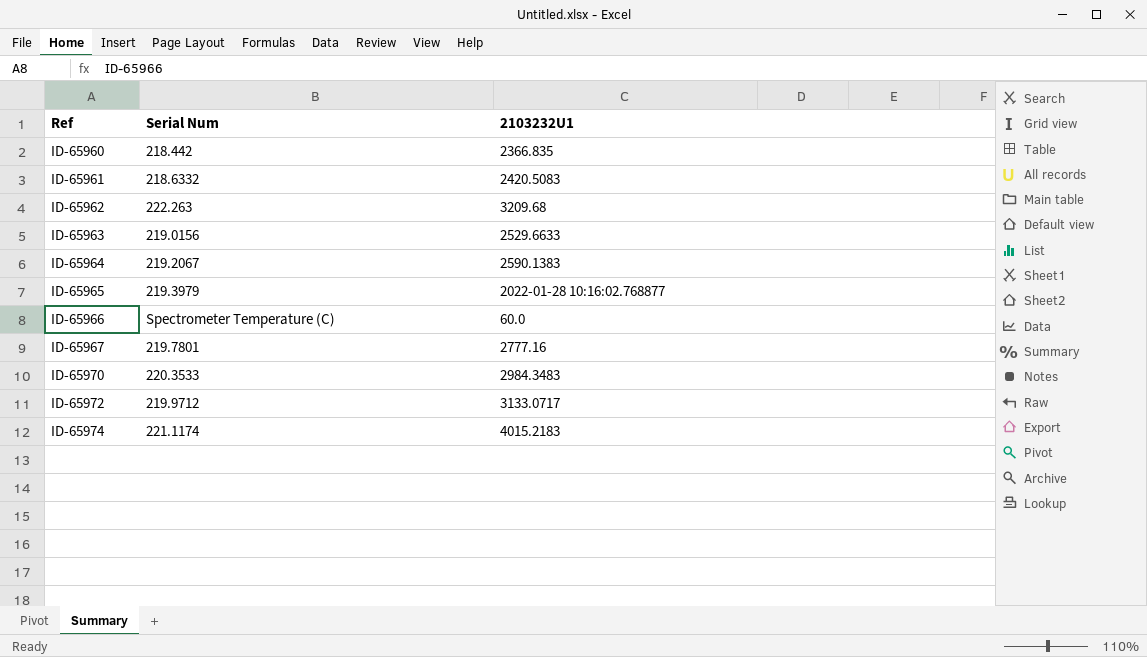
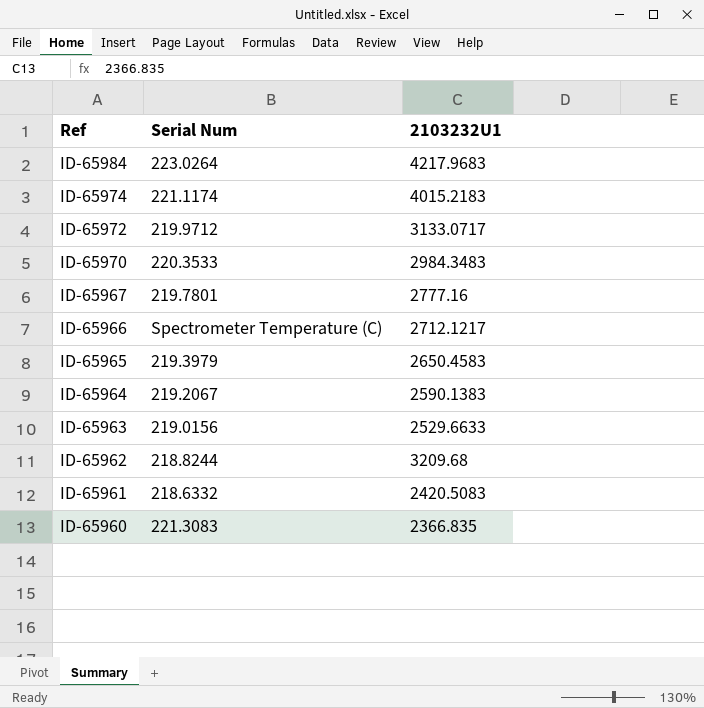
row order: Ref ascending -> Ref descending
row ID-65984: none -> 223.0264 | 4217.9683
ID-65966 | 2103232U1: 60.0 -> 2712.1217
ID-65965 | 2103232U1: 2022-01-28 10:16:02.768877 -> 2650.4583
ID-65962 | Serial Num: 222.263 -> 218.8244
ID-65960 | Serial Num: 218.442 -> 221.3083

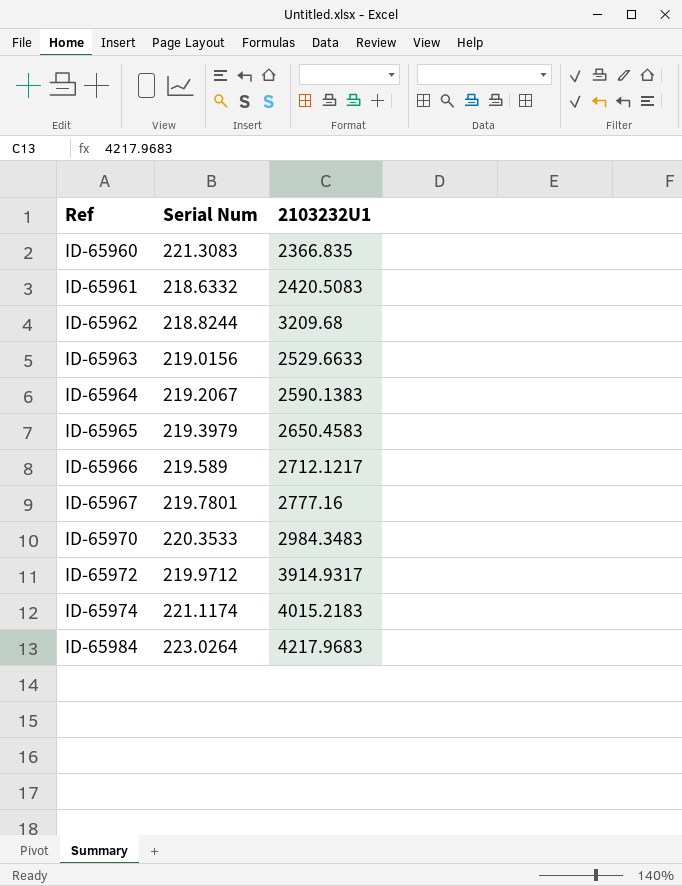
row order: Ref descending -> Ref ascending
ID-65966 | Serial Num: Spectrometer Temperature (C) -> 219.589
ID-65972 | 2103232U1: 3133.0717 -> 3914.9317

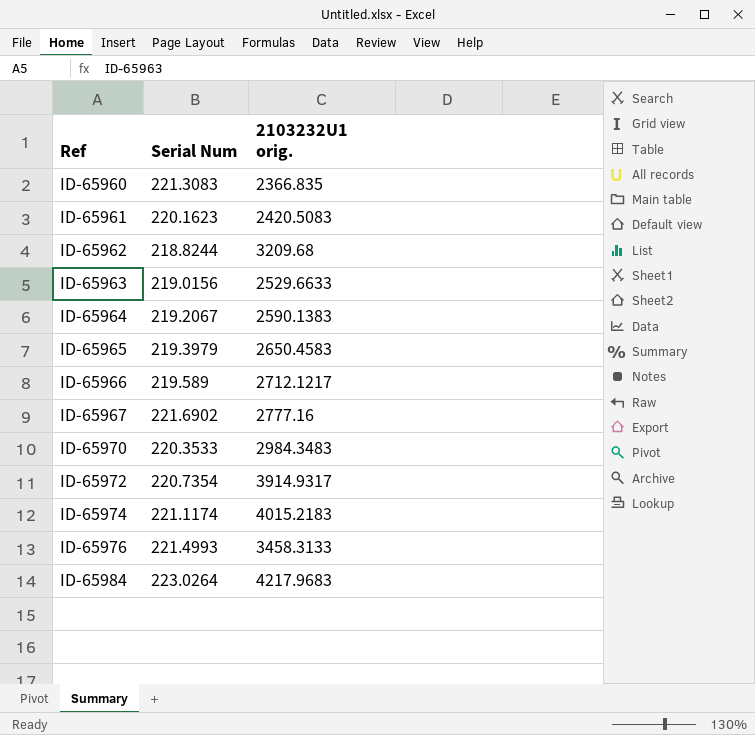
column name: 2103232U1 -> 2103232U1 orig.
ID-65961 | Serial Num: 218.6332 -> 220.1623
ID-65967 | Serial Num: 219.7801 -> 221.6902
ID-65972 | Serial Num: 219.9712 -> 220.7354
row ID-65976: none -> 221.4993 | 3458.3133

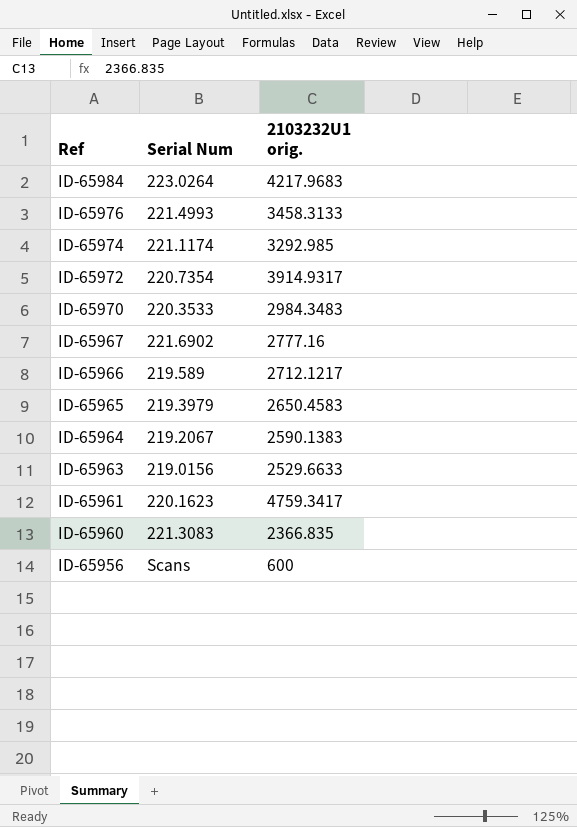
row order: Ref ascending -> Ref descending
row ID-65962: 218.8244 | 3209.68 -> none
ID-65974 | 2103232U1 orig.: 4015.2183 -> 3292.985
ID-65961 | 2103232U1 orig.: 2420.5083 -> 4759.3417
row ID-65956: none -> Scans | 600

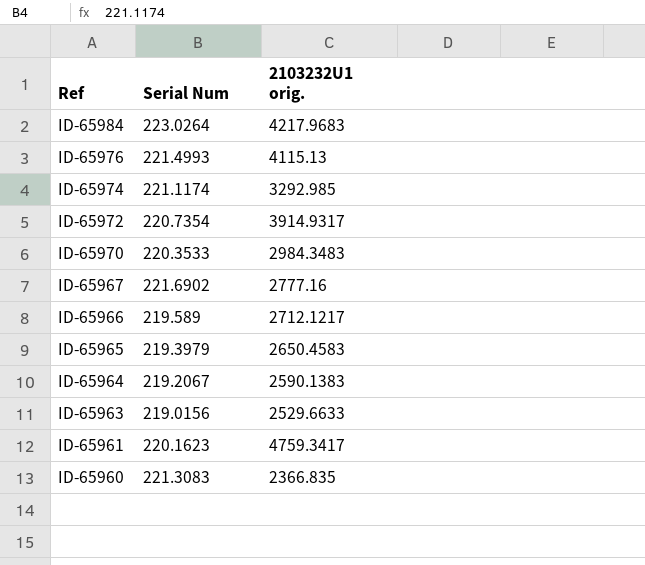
row ID-65956: Scans | 600 -> none
ID-65976 | 2103232U1 orig.: 3458.3133 -> 4115.13

